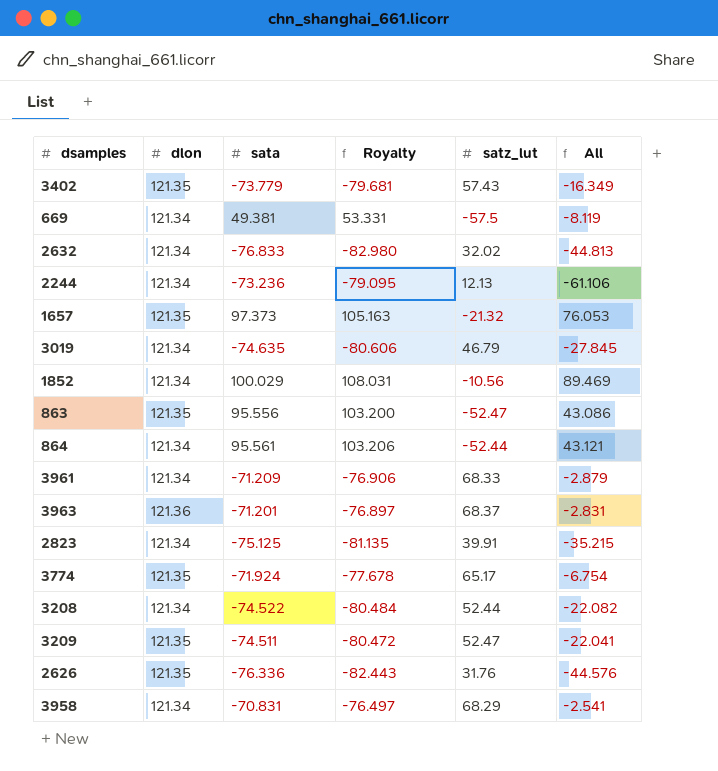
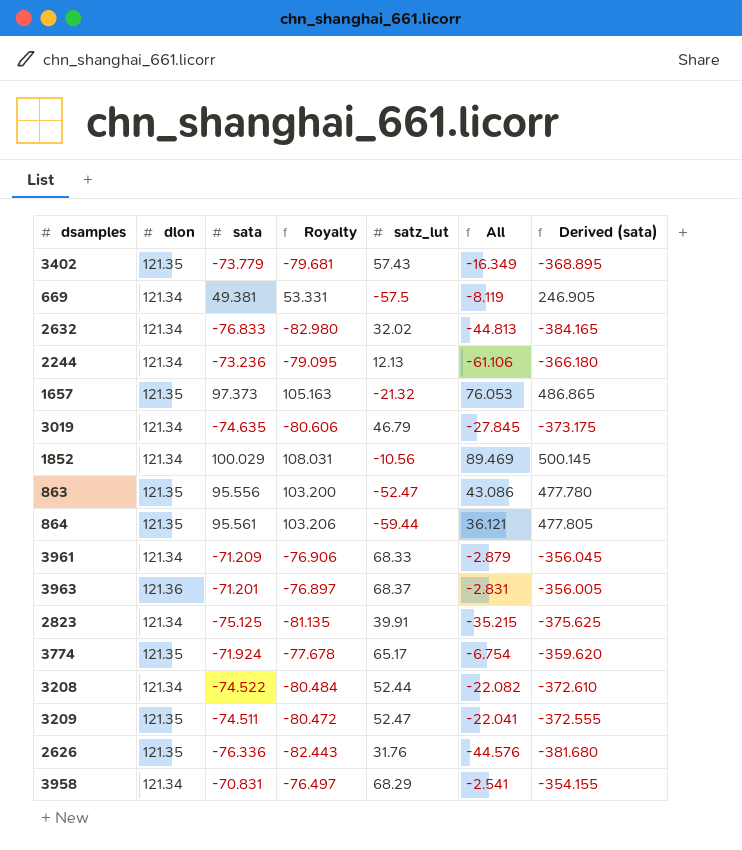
column Derived (sata) | formula: none -> [sata] * 5
864 | dlon: 121.34 -> 121.35
864 | satz_lut: -52.44 -> -59.44
864 | All: 43.121 -> 36.121

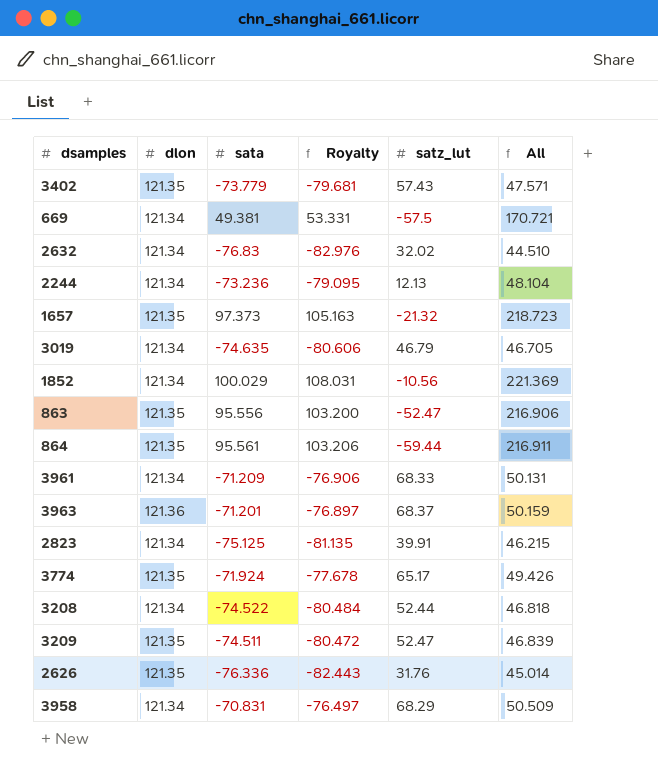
column Derived (sata) | formula: [sata] * 5 -> none
column All | formula: [sata] + [satz_lut] -> [dlon] + [sata]
2632 | sata: -76.833 -> -76.83
2632 | Royalty: -82.980 -> -82.976

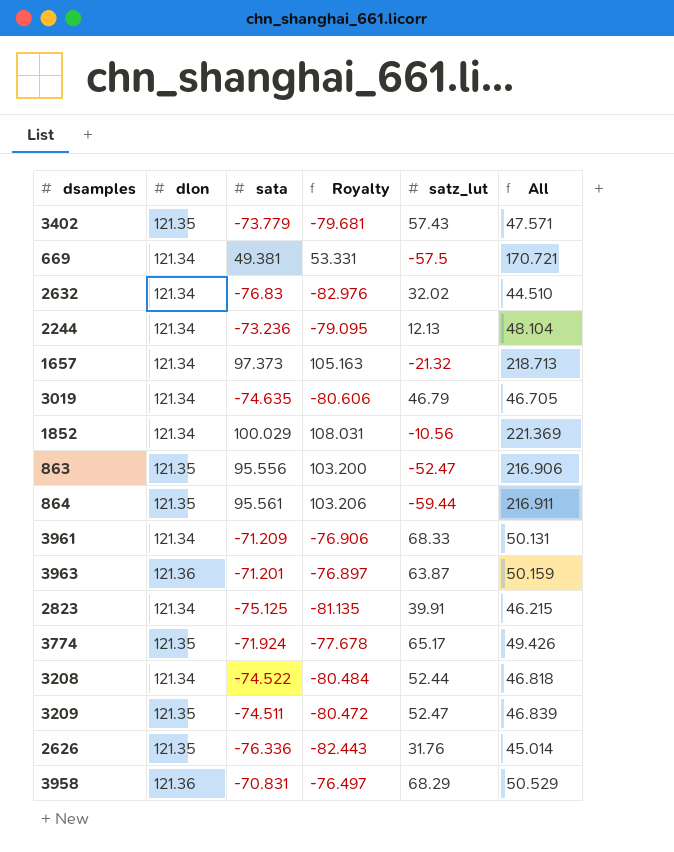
1657 | dlon: 121.35 -> 121.34
1657 | All: 218.723 -> 218.713
3963 | satz_lut: 68.37 -> 63.87
3958 | dlon: 121.34 -> 121.36
3958 | All: 50.509 -> 50.529

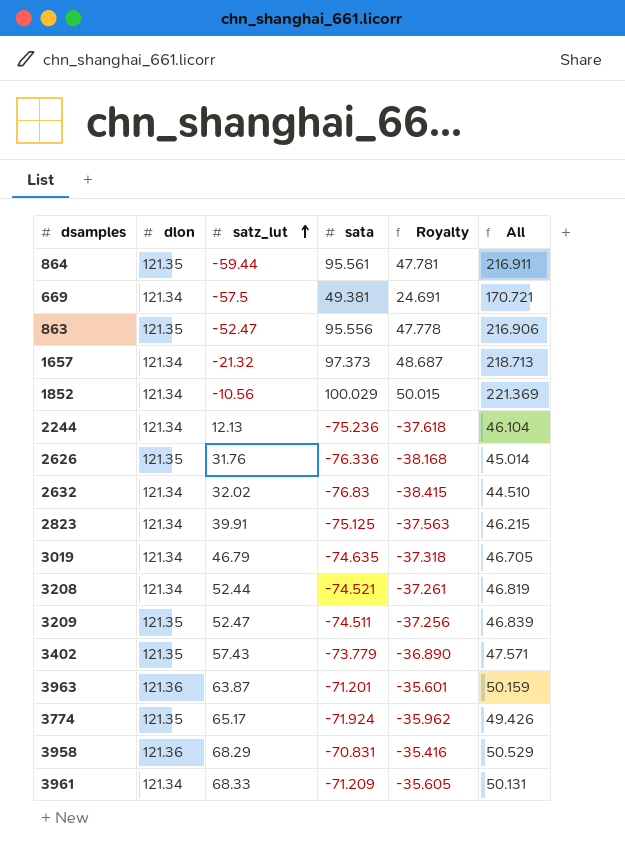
row order: none -> satz_lut ascending
column satz_lut | position: 5 -> 3
column Royalty | formula: [sata] * 1.08 -> [sata] * 0.5
2244 | sata: -73.236 -> -75.236
2244 | All: 48.104 -> 46.104
3208 | sata: -74.522 -> -74.521
3208 | All: 46.818 -> 46.819

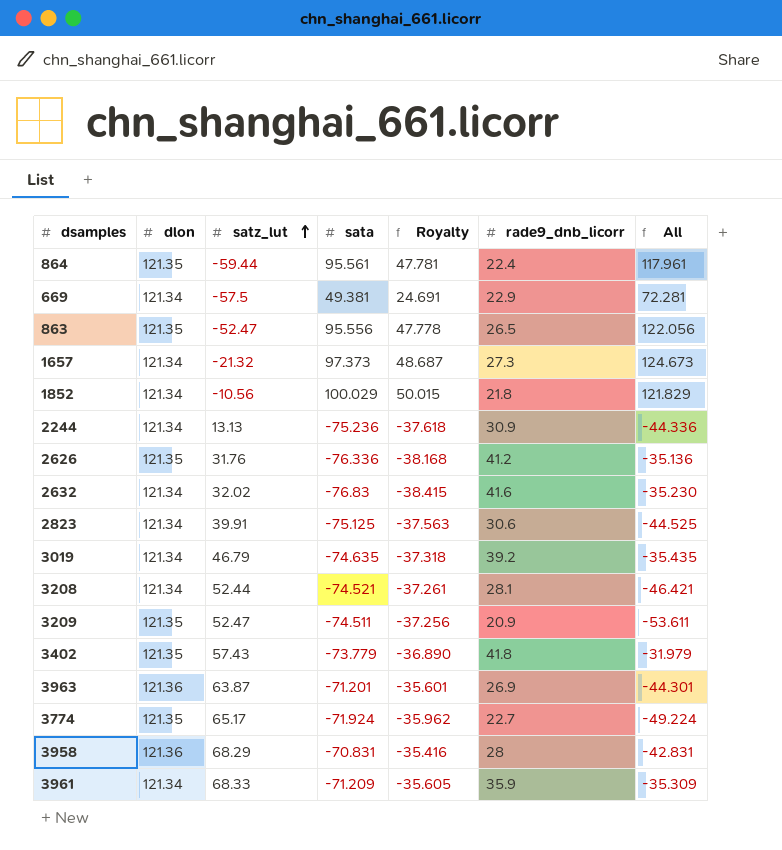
column rade9_dnb_licorr | position: none -> 6
column All | formula: [dlon] + [sata] -> [sata] + [rade9_dnb_licorr]
2244 | satz_lut: 12.13 -> 13.13

